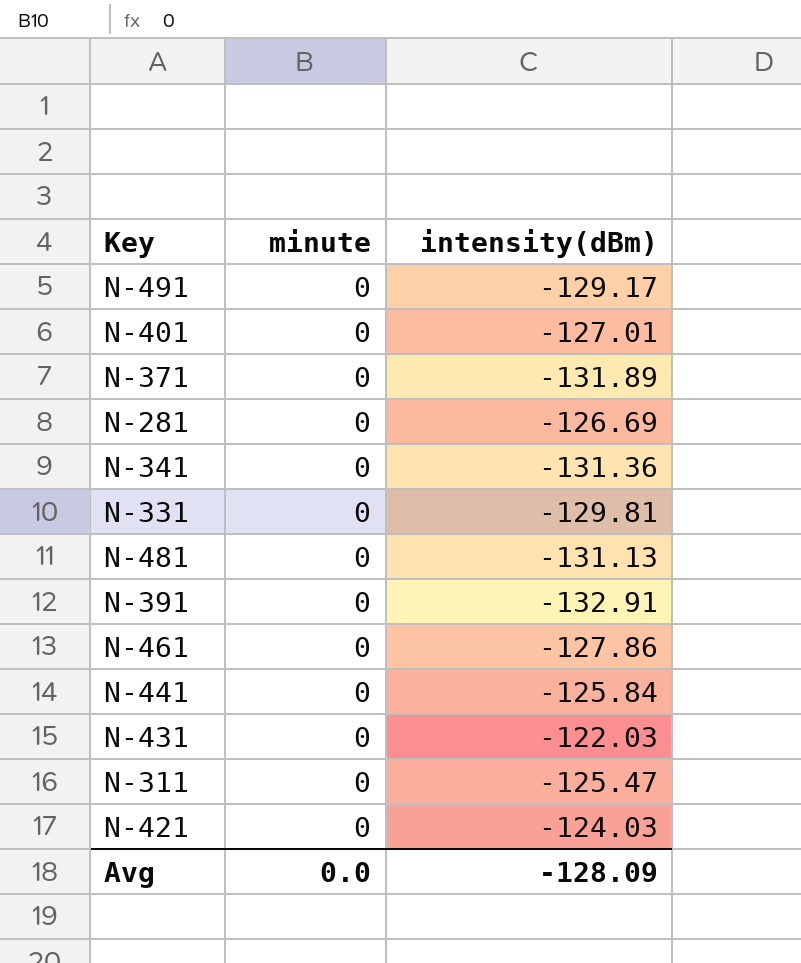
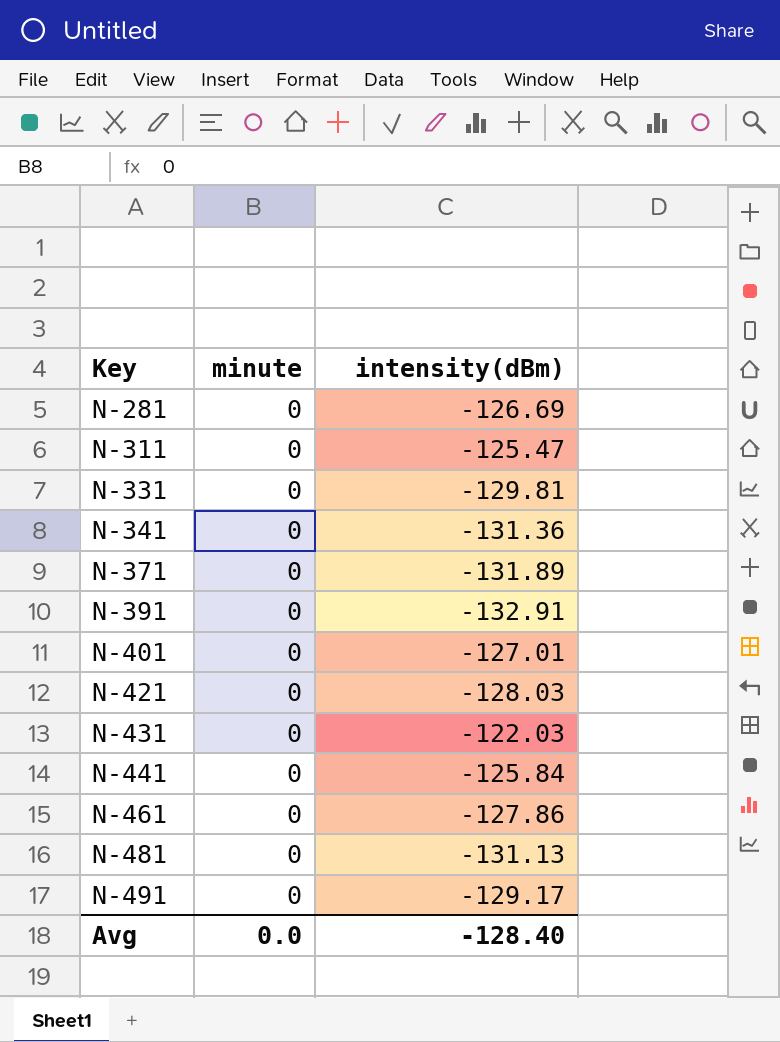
row order: none -> Key ascending
N-421 | intensity(dBm): -124.03 -> -128.03
Avg | intensity(dBm): -128.09 -> -128.40

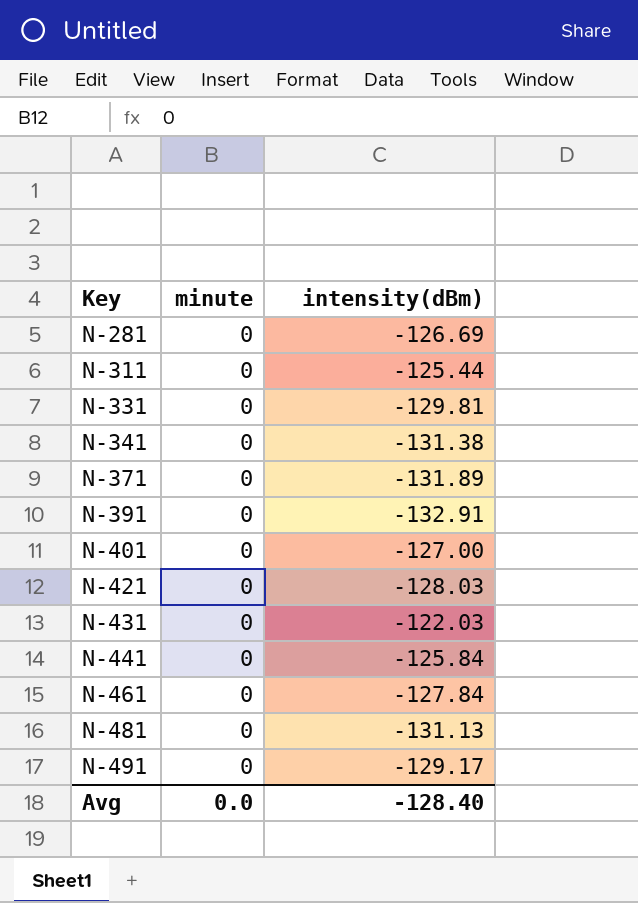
N-311 | intensity(dBm): -125.47 -> -125.44
N-341 | intensity(dBm): -131.36 -> -131.38
N-401 | intensity(dBm): -127.01 -> -127.00
N-461 | intensity(dBm): -127.86 -> -127.84

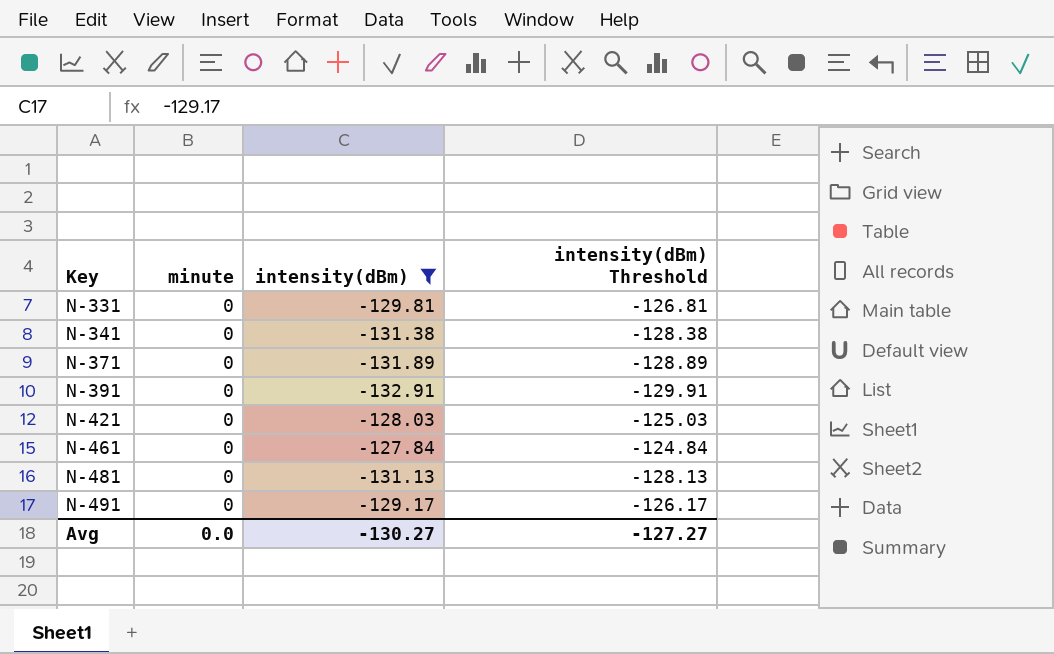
filter: none -> intensity(dBm) <= -127.84
column intensity(dBm) Threshold | formula: none -> [intensity(dBm)] + 3
Avg | intensity(dBm): -128.40 -> -130.27

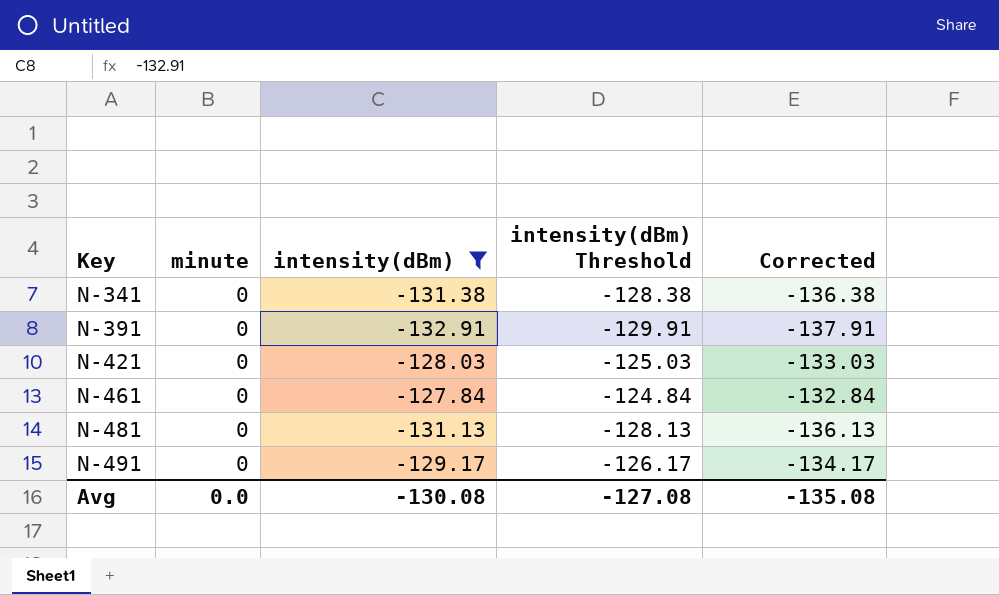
column Corrected | formula: none -> [intensity(dBm)] - 5
row N-331: 0 | -129.81 | -126.81 -> none
row N-371: 0 | -131.89 | -128.89 -> none
Avg | intensity(dBm): -130.27 -> -130.08
Avg | intensity(dBm) Threshold: -127.27 -> -127.08

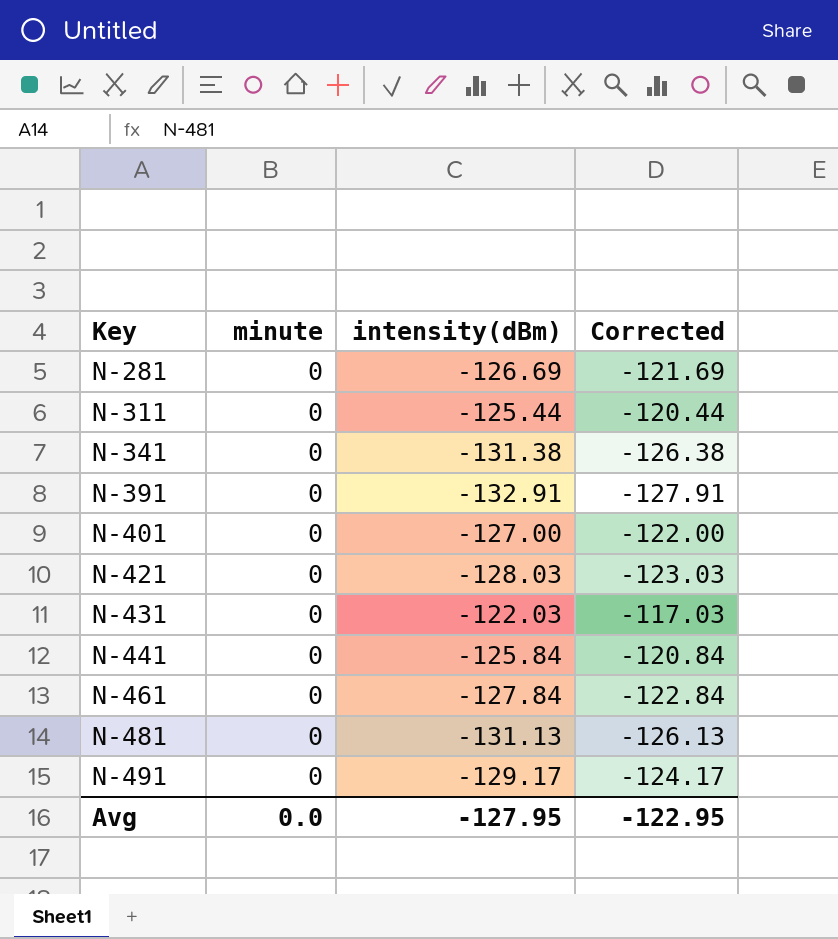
filter: intensity(dBm) <= -127.84 -> none
column intensity(dBm) Threshold | formula: [intensity(dBm)] + 3 -> none
column Corrected | formula: [intensity(dBm)] - 5 -> [intensity(dBm)] + 5
Avg | intensity(dBm): -130.08 -> -127.95
Avg | Corrected: -135.08 -> -122.95

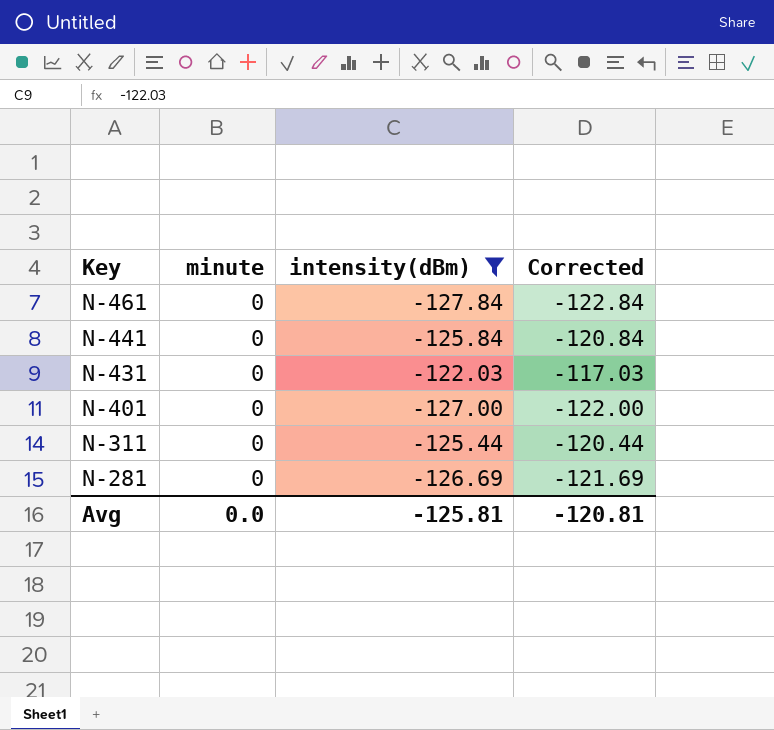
filter: none -> intensity(dBm) >= -127.84
row order: Key ascending -> Key descending
Avg | intensity(dBm): -127.95 -> -125.81
Avg | Corrected: -122.95 -> -120.81

